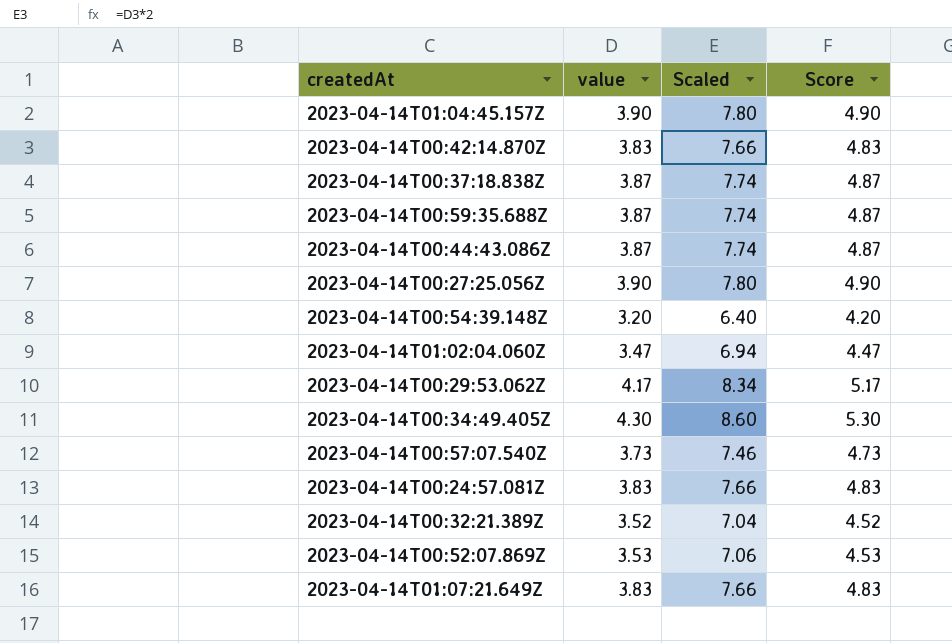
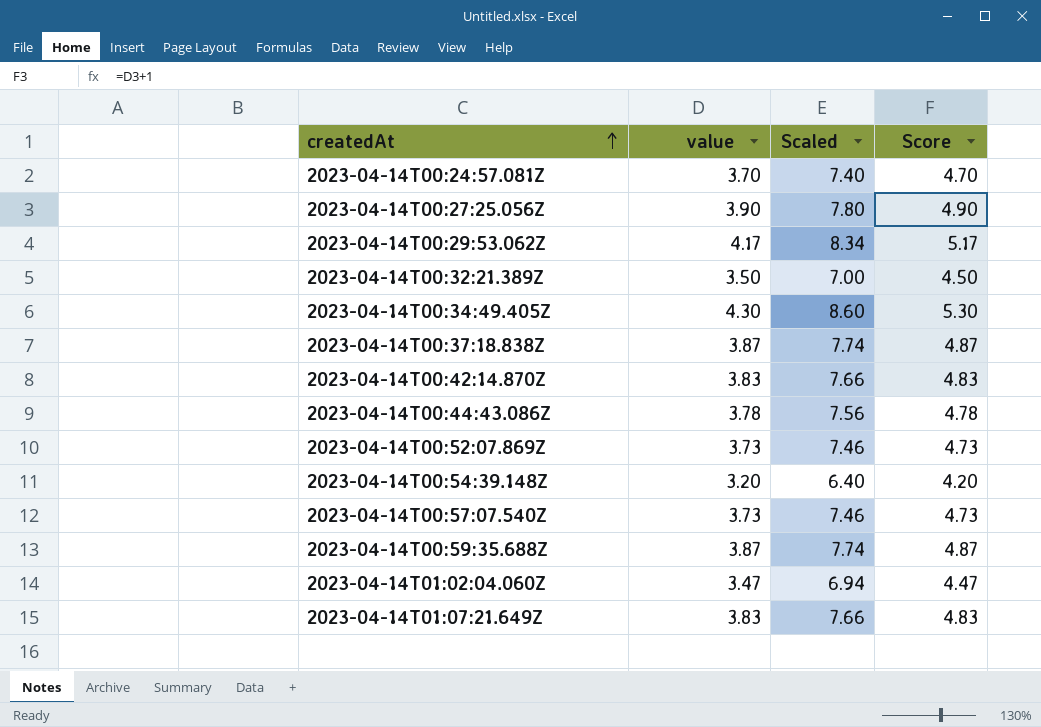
row order: none -> createdAt ascending
row 2023-04-14T01:04:45.157Z: 3.90 | 7.80 | 4.90 -> none
2023-04-14T00:24:57.081Z | value: 3.83 -> 3.70
2023-04-14T00:24:57.081Z | Scaled: 7.66 -> 7.40
2023-04-14T00:24:57.081Z | Score: 4.83 -> 4.70
2023-04-14T00:32:21.389Z | value: 3.52 -> 3.50
2023-04-14T00:32:21.389Z | Scaled: 7.04 -> 7.00
2023-04-14T00:32:21.389Z | Score: 4.52 -> 4.50
2023-04-14T00:44:43.086Z | value: 3.87 -> 3.78
2023-04-14T00:44:43.086Z | Scaled: 7.74 -> 7.56
2023-04-14T00:44:43.086Z | Score: 4.87 -> 4.78
2023-04-14T00:52:07.869Z | value: 3.53 -> 3.73
2023-04-14T00:52:07.869Z | Scaled: 7.06 -> 7.46
2023-04-14T00:52:07.869Z | Score: 4.53 -> 4.73

